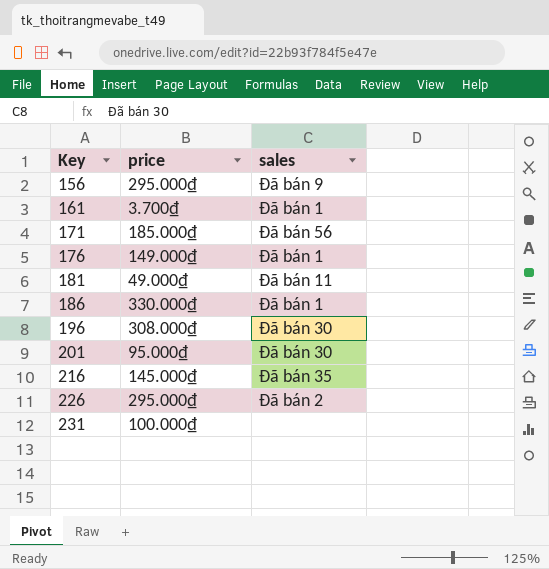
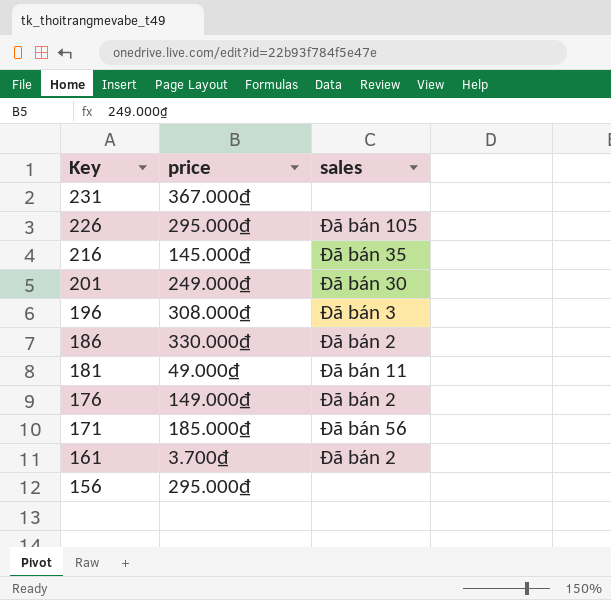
row order: Key ascending -> Key descending
231 | price: 100.000₫ -> 367.000₫
226 | sales: Đã bán 2 -> Đã bán 105
201 | price: 95.000₫ -> 249.000₫
196 | sales: Đã bán 30 -> Đã bán 3
186 | sales: Đã bán 1 -> Đã bán 2
176 | sales: Đã bán 1 -> Đã bán 2
161 | sales: Đã bán 1 -> Đã bán 2
156 | sales: Đã bán 9 -> none

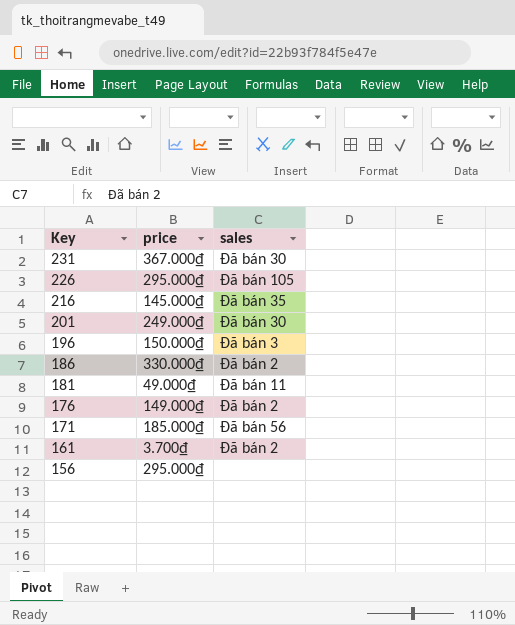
231 | sales: none -> Đã bán 30
196 | price: 308.000₫ -> 150.000₫

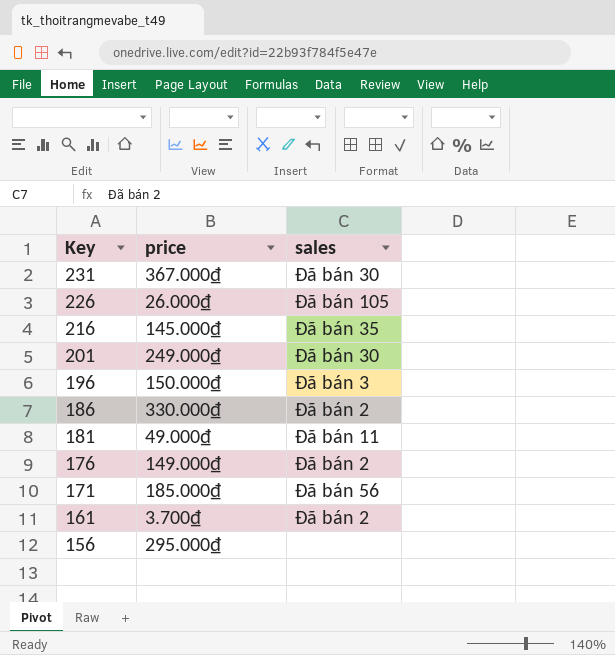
226 | price: 295.000₫ -> 26.000₫

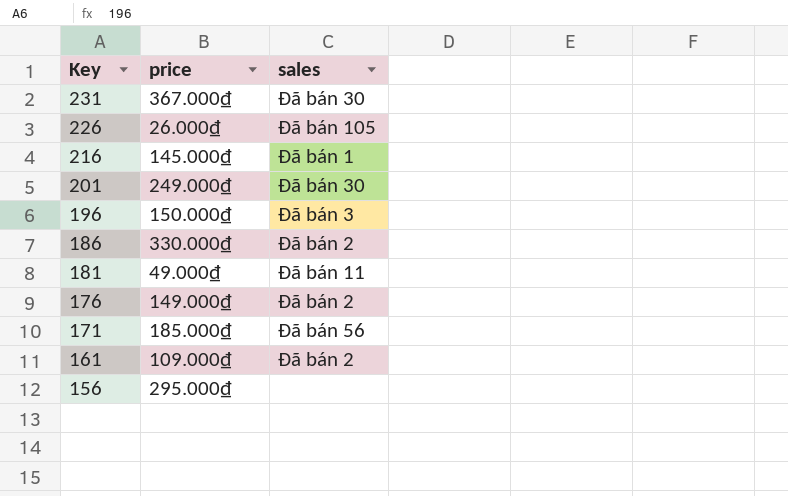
216 | sales: Đã bán 35 -> Đã bán 1
161 | price: 3.700₫ -> 109.000₫

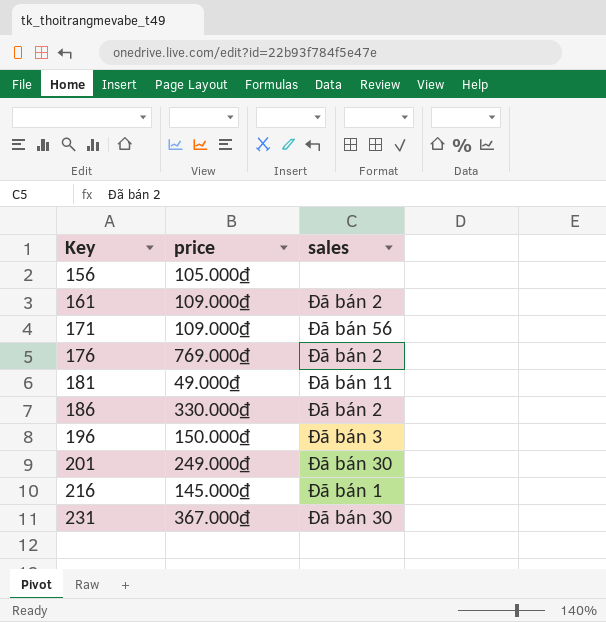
row order: Key descending -> Key ascending
row 226: 26.000₫ | Đã bán 105 -> none
156 | price: 295.000₫ -> 105.000₫
171 | price: 185.000₫ -> 109.000₫
176 | price: 149.000₫ -> 769.000₫

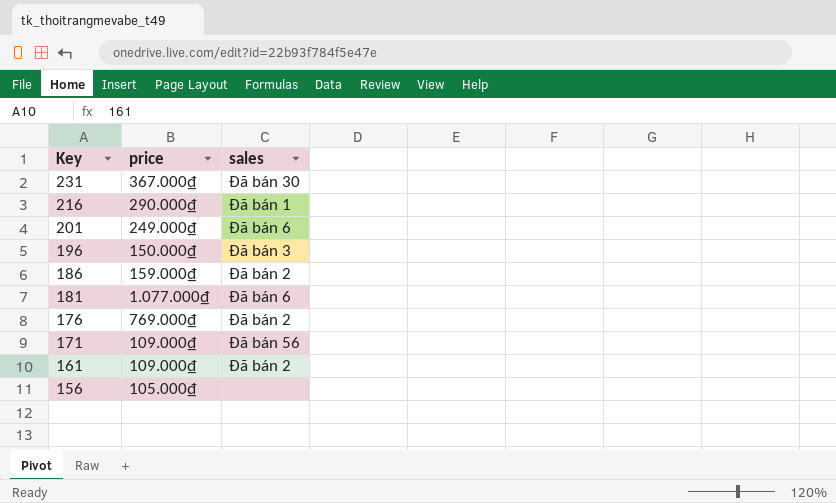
row order: Key ascending -> Key descending
216 | price: 145.000₫ -> 290.000₫
201 | sales: Đã bán 30 -> Đã bán 6
186 | price: 330.000₫ -> 159.000₫
181 | price: 49.000₫ -> 1.077.000₫
181 | sales: Đã bán 11 -> Đã bán 6

